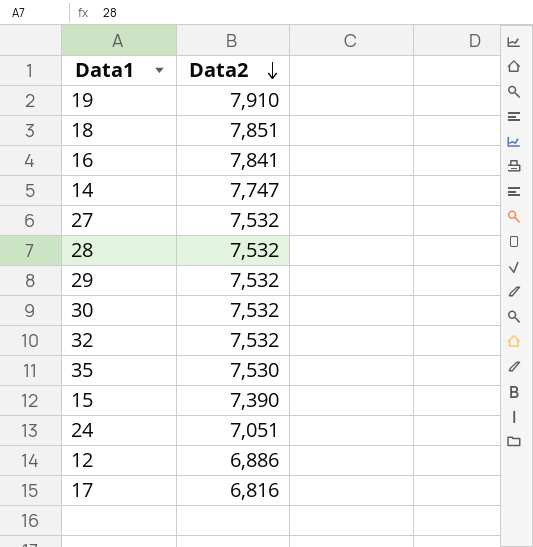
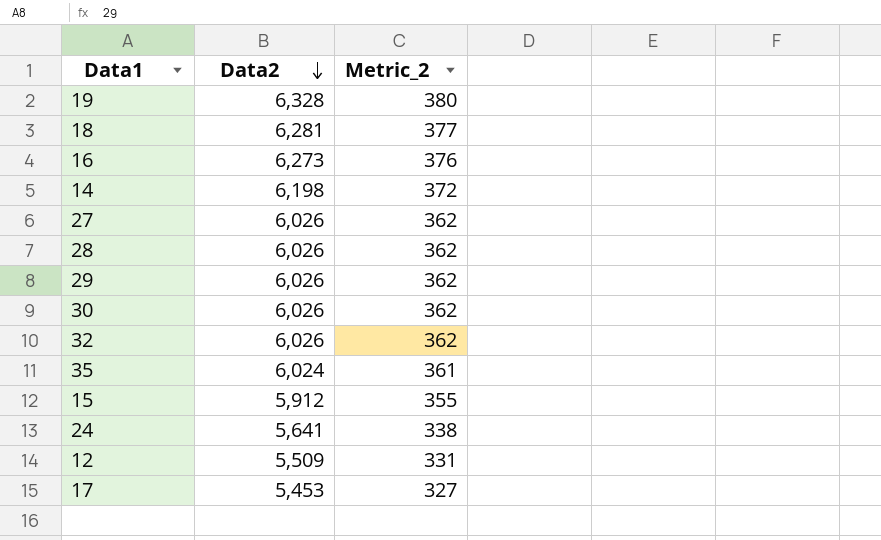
column Metric_2 | formula: none -> [Data2] * 0.06
19 | Data2: 7,910 -> 6,328
18 | Data2: 7,851 -> 6,281
16 | Data2: 7,841 -> 6,273
14 | Data2: 7,747 -> 6,198
27 | Data2: 7,532 -> 6,026
28 | Data2: 7,532 -> 6,026
29 | Data2: 7,532 -> 6,026
30 | Data2: 7,532 -> 6,026
32 | Data2: 7,532 -> 6,026
35 | Data2: 7,530 -> 6,024
15 | Data2: 7,390 -> 5,912
24 | Data2: 7,051 -> 5,641
12 | Data2: 6,886 -> 5,509
17 | Data2: 6,816 -> 5,453

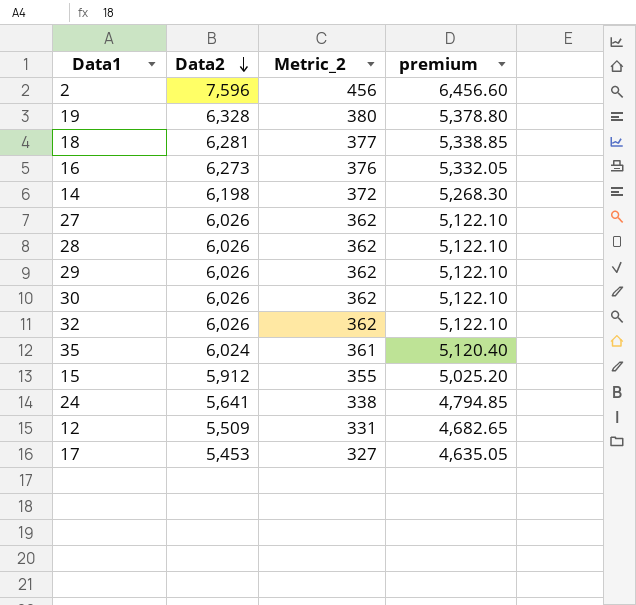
column premium | formula: none -> [Data2] * 0.85
row 2: none -> 7,596 | 456 | 6,456.60

